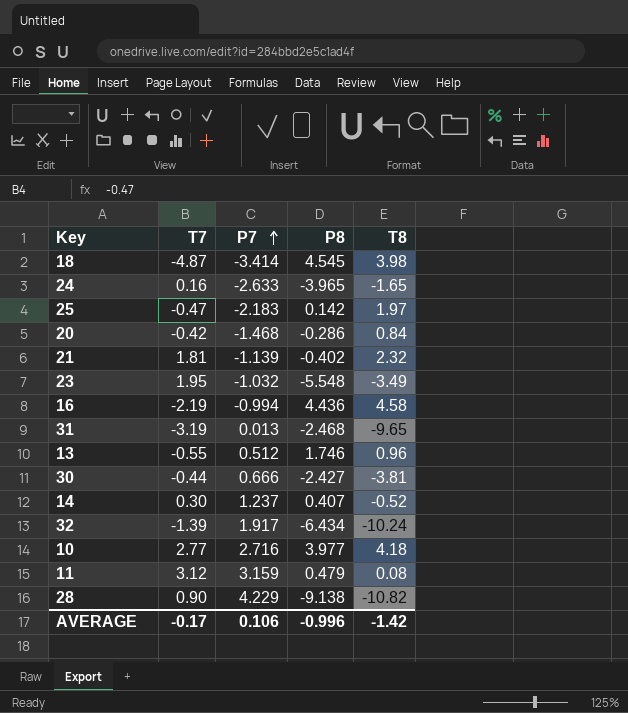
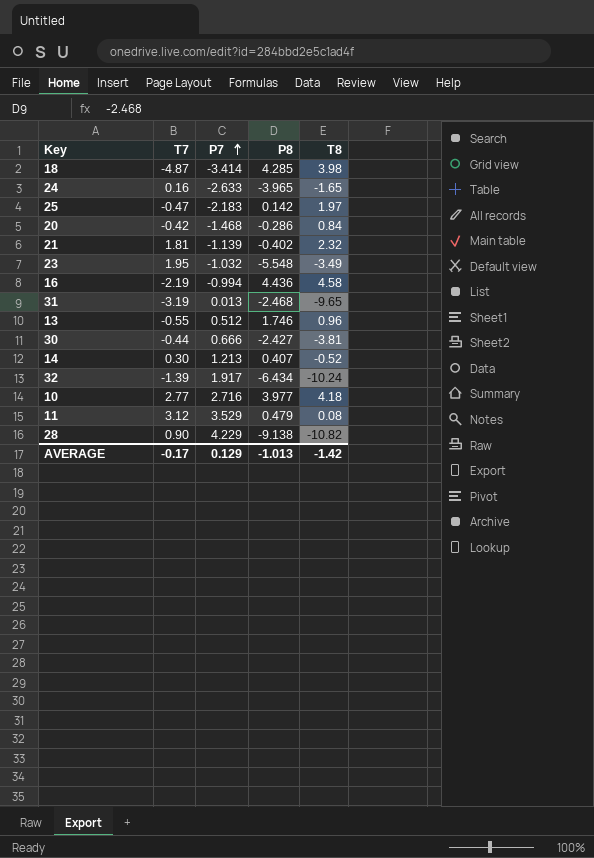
18 | P8: 4.545 -> 4.285
14 | P7: 1.237 -> 1.213
11 | P7: 3.159 -> 3.529
AVERAGE | P7: 0.106 -> 0.129
AVERAGE | P8: -0.996 -> -1.013

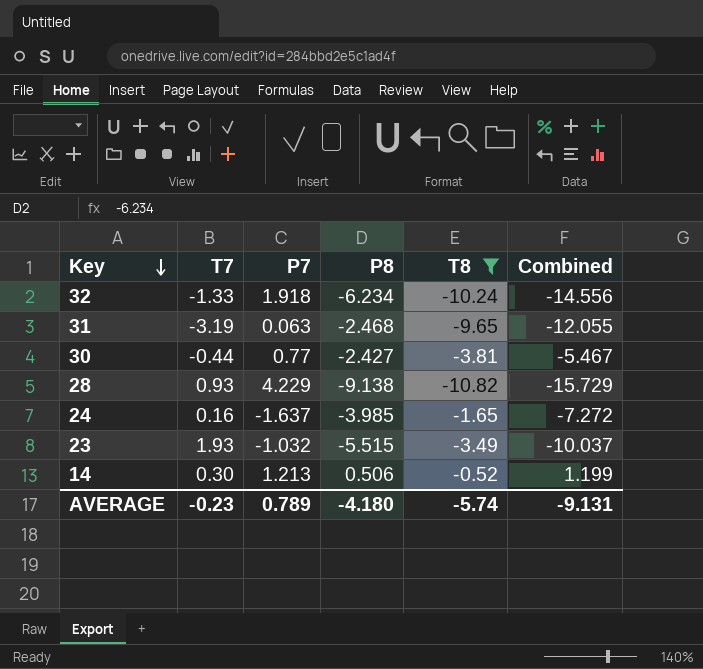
filter: none -> T8 <= -0.52
row order: P7 ascending -> Key descending
column Combined | formula: none -> [P7] + [P8] + [T8]
32 | T7: -1.39 -> -1.33
32 | P7: 1.917 -> 1.918
32 | P8: -6.434 -> -6.234
31 | P7: 0.013 -> 0.063
30 | P7: 0.666 -> 0.77
28 | T7: 0.90 -> 0.93
24 | P7: -2.633 -> -1.637
24 | P8: -3.965 -> -3.985
23 | T7: 1.95 -> 1.93
23 | P8: -5.548 -> -5.515
14 | P8: 0.407 -> 0.506
AVERAGE | T7: -0.17 -> -0.23
AVERAGE | P7: 0.129 -> 0.789
AVERAGE | P8: -1.013 -> -4.180
AVERAGE | T8: -1.42 -> -5.74

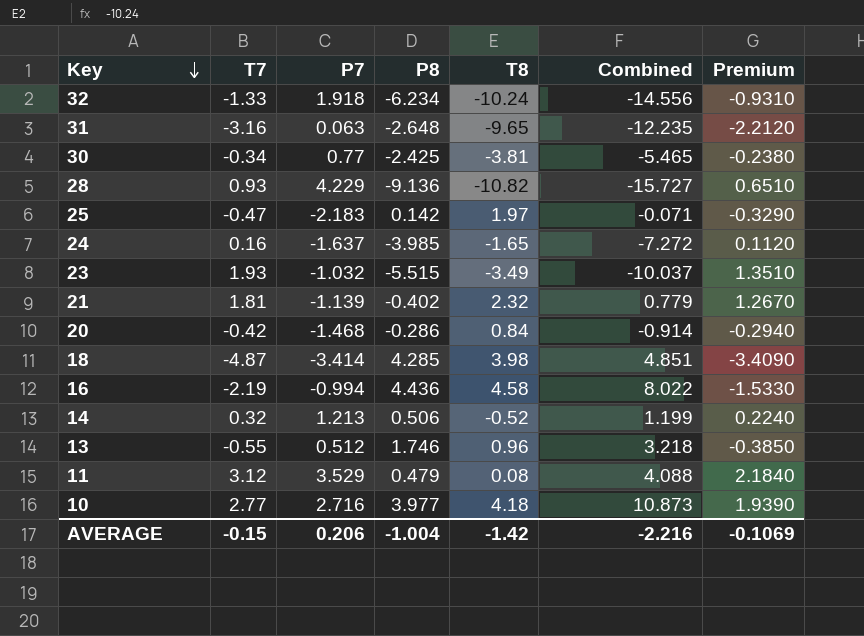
filter: T8 <= -0.52 -> none
column Premium | formula: none -> [T7] * 0.7
31 | T7: -3.19 -> -3.16
31 | P8: -2.468 -> -2.648
31 | Combined: -12.055 -> -12.235
30 | T7: -0.44 -> -0.34
30 | P8: -2.427 -> -2.425
30 | Combined: -5.467 -> -5.465
28 | P8: -9.138 -> -9.136
28 | Combined: -15.729 -> -15.727
14 | T7: 0.30 -> 0.32
AVERAGE | T7: -0.23 -> -0.15
AVERAGE | P7: 0.789 -> 0.206
AVERAGE | P8: -4.180 -> -1.004
AVERAGE | T8: -5.74 -> -1.42
AVERAGE | Combined: -9.131 -> -2.216

